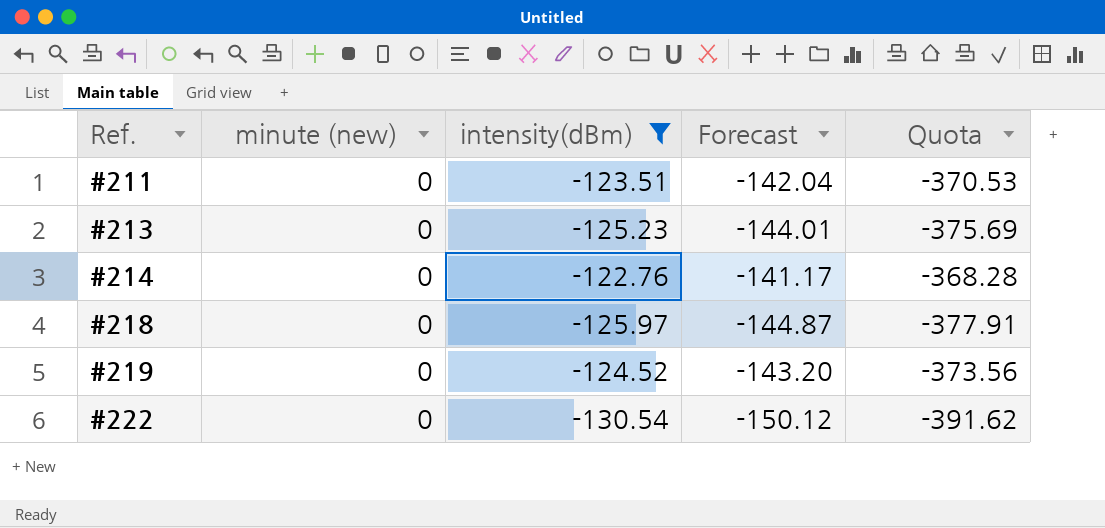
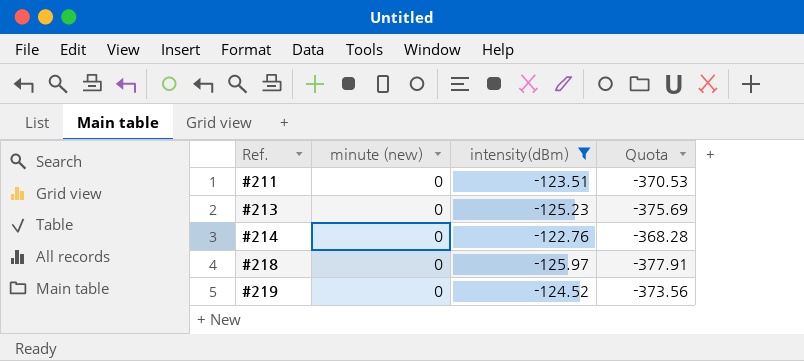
column Forecast | formula: [intensity(dBm)] * 1.15 -> none
row #222: 0 | -130.54 | -150.12 | -391.62 -> none

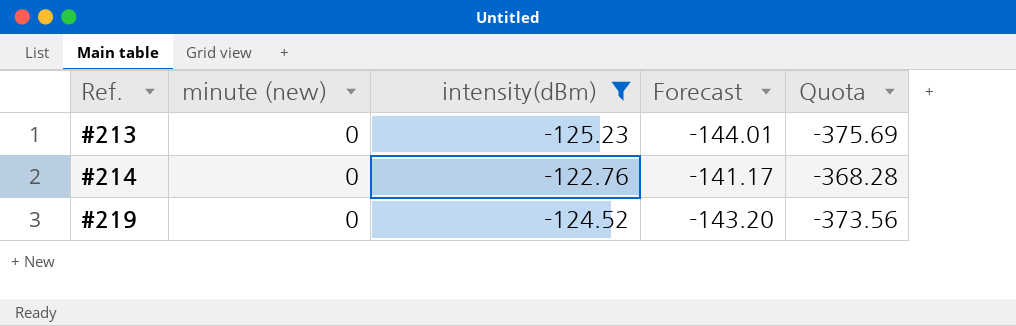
column Forecast | formula: none -> [intensity(dBm)] * 1.15
row #211: 0 | -123.51 | -370.53 -> none
row #218: 0 | -125.97 | -377.91 -> none

